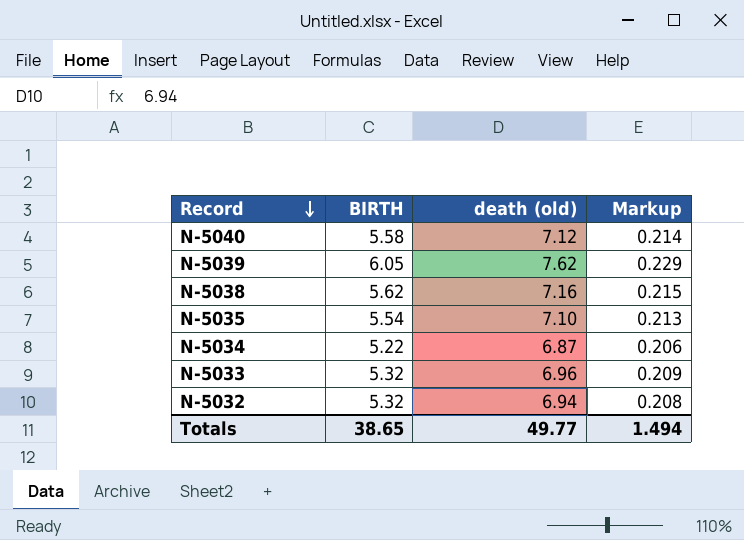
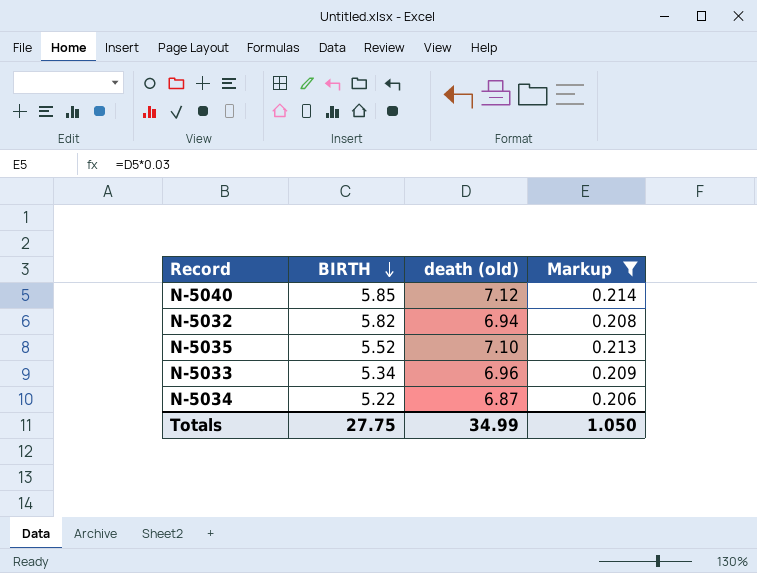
filter: none -> Markup <= 0.214
row order: Record descending -> BIRTH descending
N-5040 | BIRTH: 5.58 -> 5.85
N-5032 | BIRTH: 5.32 -> 5.82
N-5035 | BIRTH: 5.54 -> 5.52
N-5033 | BIRTH: 5.32 -> 5.34
Totals | BIRTH: 38.65 -> 27.75
Totals | death (old): 49.77 -> 34.99
Totals | Markup: 1.494 -> 1.050

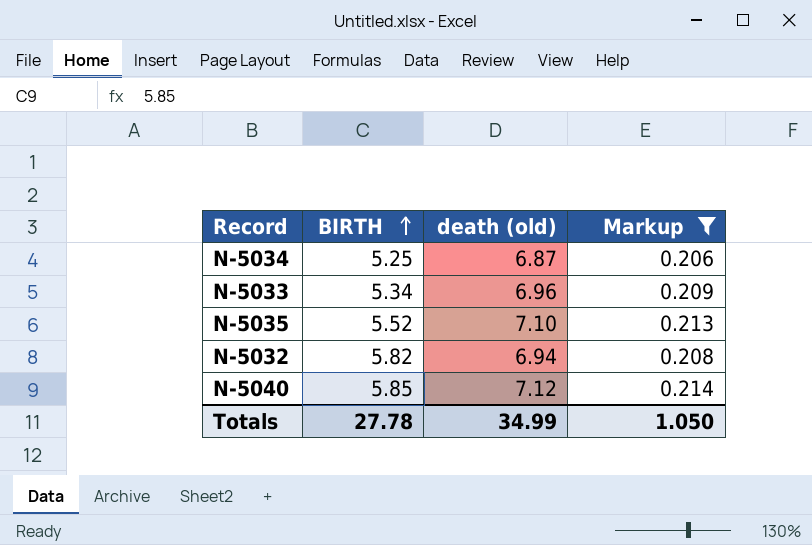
row order: BIRTH descending -> BIRTH ascending
N-5034 | BIRTH: 5.22 -> 5.25
Totals | BIRTH: 27.75 -> 27.78

